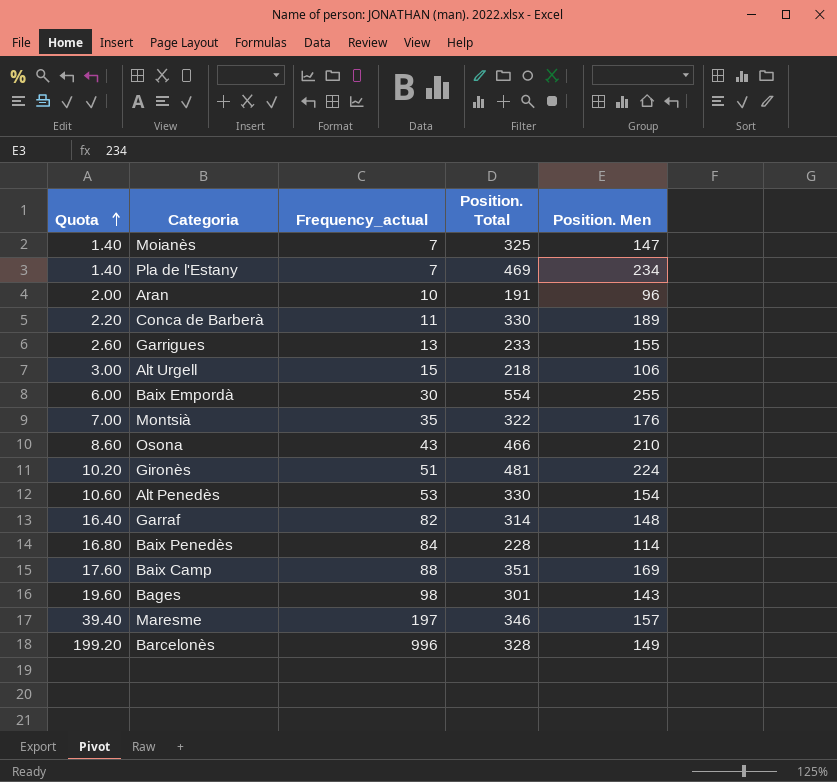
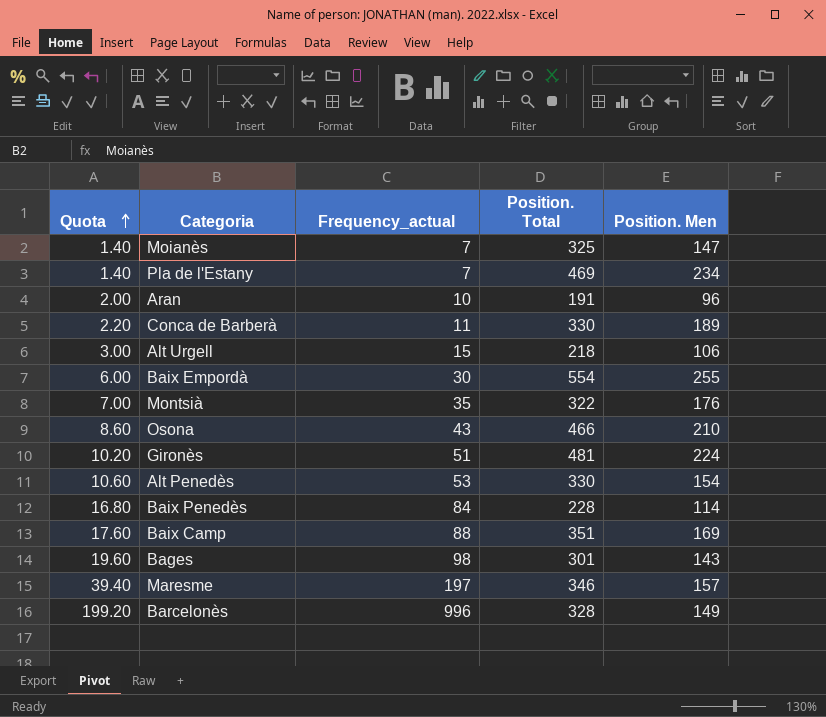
row Garrigues: 2.60 | 13 | 233 | 155 -> none
row Garraf: 16.40 | 82 | 314 | 148 -> none

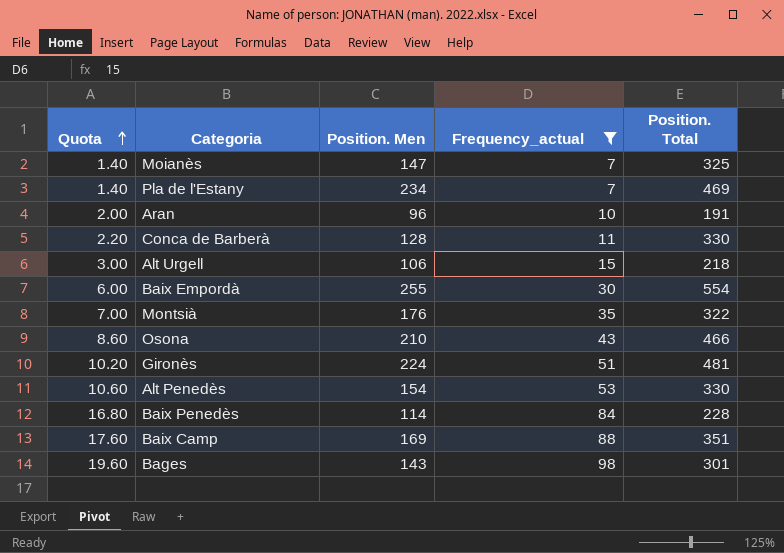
filter: none -> Frequency_actual <= 98
column Position. Men | position: 5 -> 3
Conca de Barberà | Position. Men: 189 -> 128

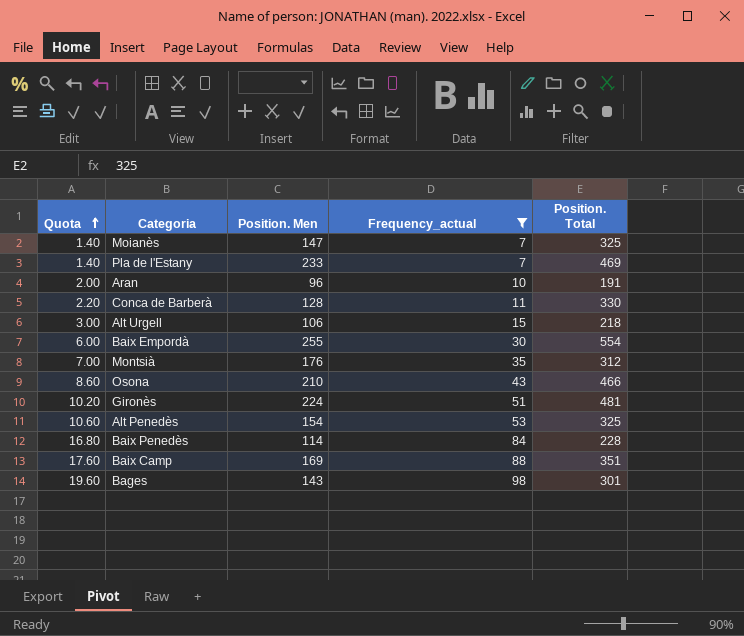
Pla de l'Estany | Position. Men: 234 -> 233
Montsià | Position. Total: 322 -> 312
Alt Penedès | Position. Total: 330 -> 325

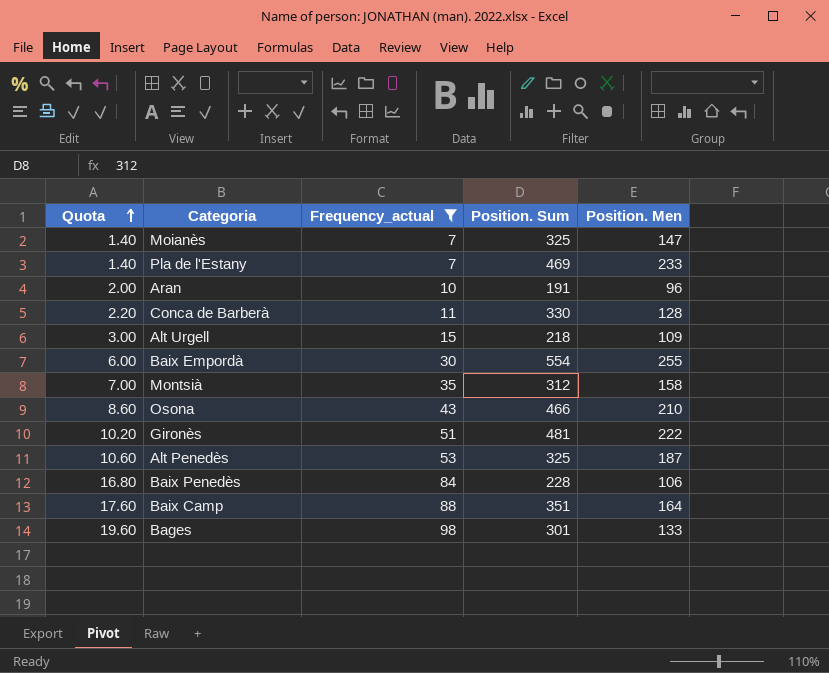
column name: Position. Total -> Position. Sum
column Position. Men | position: 3 -> 5
Alt Urgell | Position. Men: 106 -> 109
Montsià | Position. Men: 176 -> 158
Gironès | Position. Men: 224 -> 222
Alt Penedès | Position. Men: 154 -> 187
Baix Penedès | Position. Men: 114 -> 106
Baix Camp | Position. Men: 169 -> 164
Bages | Position. Men: 143 -> 133

